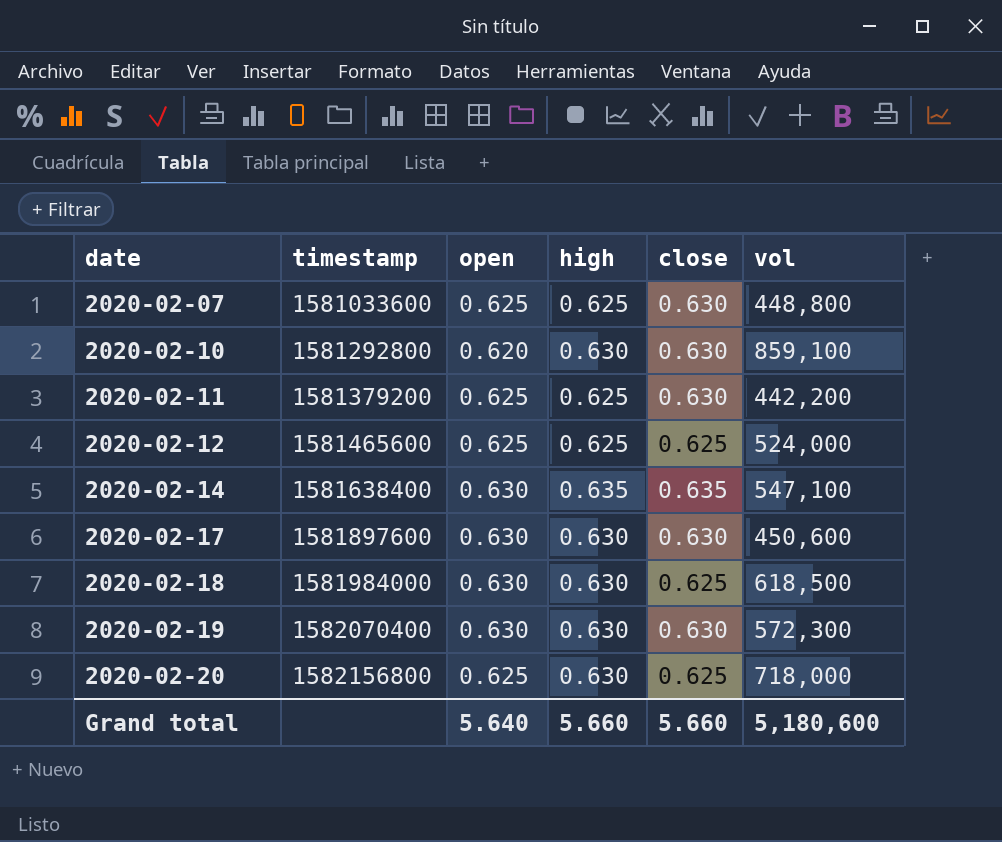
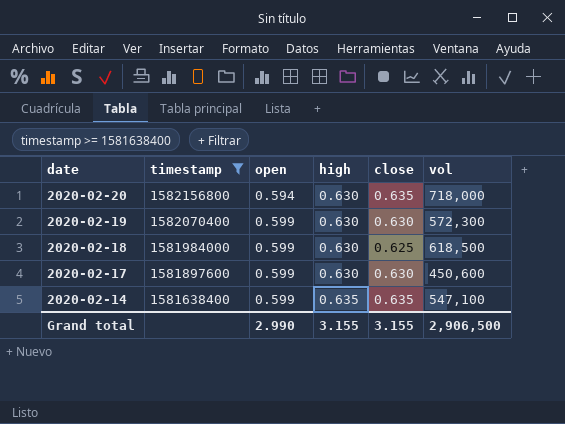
filter: none -> timestamp >= 1581638400
row order: date ascending -> date descending
2020-02-20 | open: 0.625 -> 0.594
2020-02-20 | close: 0.625 -> 0.635
2020-02-19 | open: 0.630 -> 0.599
2020-02-18 | open: 0.630 -> 0.599
2020-02-17 | open: 0.630 -> 0.599
2020-02-14 | open: 0.630 -> 0.599
Grand total | open: 5.640 -> 2.990
Grand total | high: 5.660 -> 3.155
Grand total | close: 5.660 -> 3.155
Grand total | vol: 5,180,600 -> 2,906,500

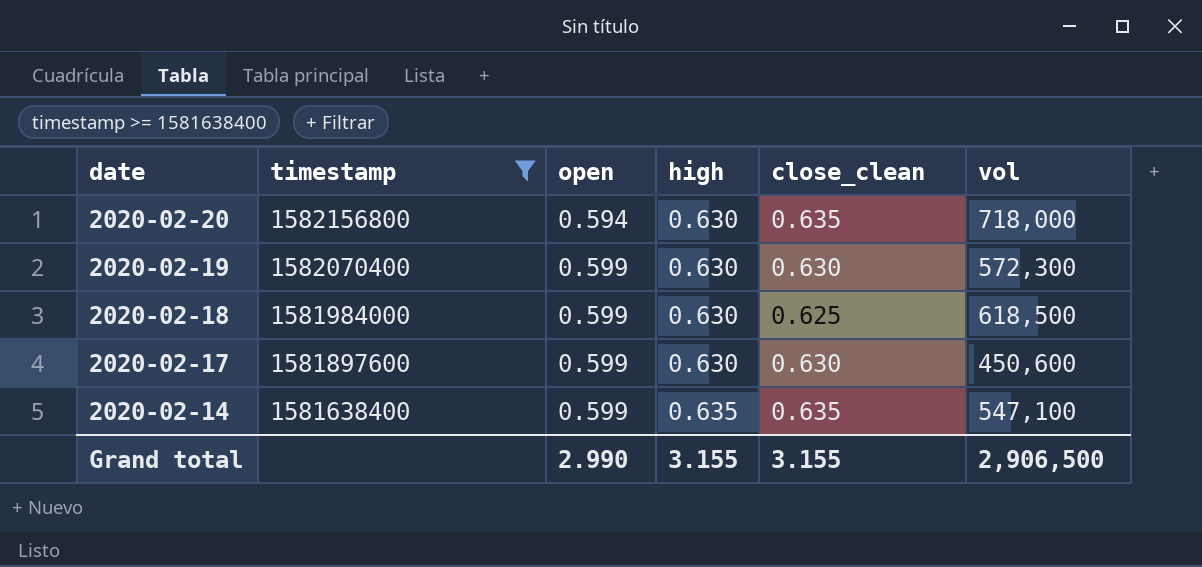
column name: close -> close_clean

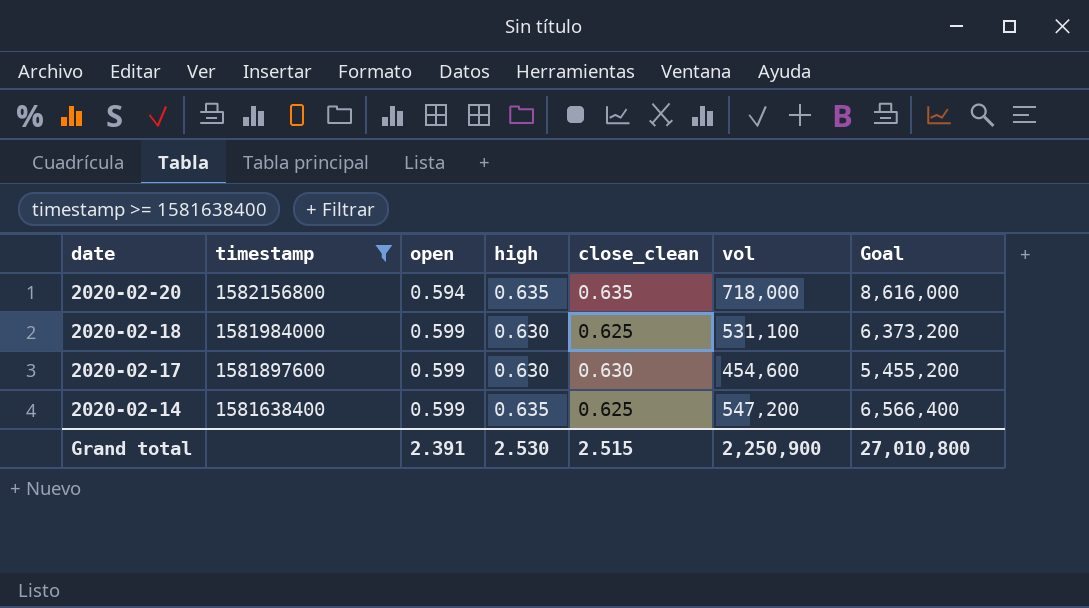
column Goal | formula: none -> [vol] * 12
row 2020-02-19: 1582070400 | 0.599 | 0.630 | 0.630 | 572,300 -> none
2020-02-20 | high: 0.630 -> 0.635
2020-02-18 | vol: 618,500 -> 531,100
2020-02-17 | vol: 450,600 -> 454,600
2020-02-14 | close_clean: 0.635 -> 0.625
2020-02-14 | vol: 547,100 -> 547,200
Grand total | open: 2.990 -> 2.391
Grand total | high: 3.155 -> 2.530
Grand total | close_clean: 3.155 -> 2.515
Grand total | vol: 2,906,500 -> 2,250,900

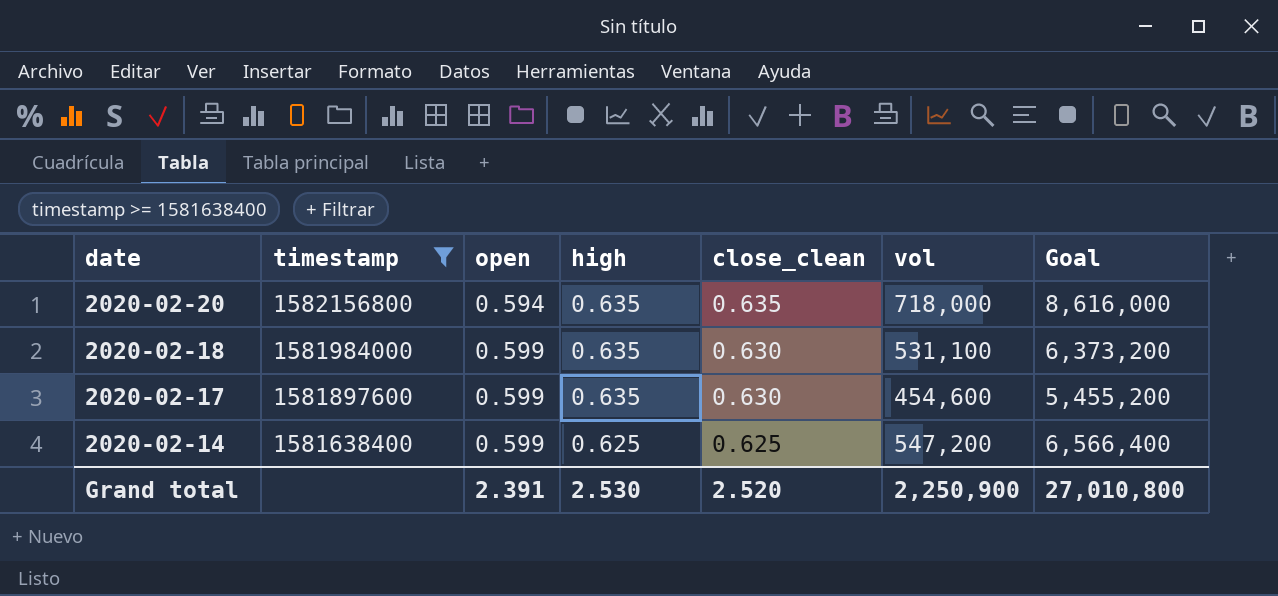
2020-02-18 | high: 0.630 -> 0.635
2020-02-18 | close_clean: 0.625 -> 0.630
2020-02-17 | high: 0.630 -> 0.635
2020-02-14 | high: 0.635 -> 0.625
Grand total | close_clean: 2.515 -> 2.520

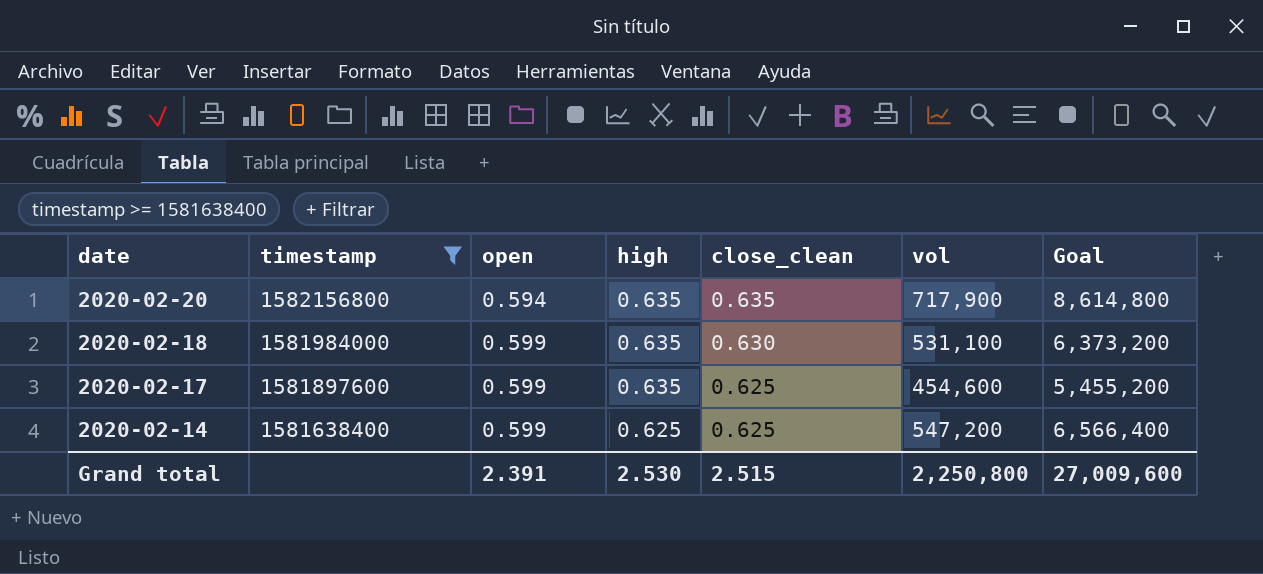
2020-02-20 | vol: 718,000 -> 717,900
2020-02-20 | Goal: 8,616,000 -> 8,614,800
2020-02-17 | close_clean: 0.630 -> 0.625
Grand total | close_clean: 2.520 -> 2.515
Grand total | vol: 2,250,900 -> 2,250,800
Grand total | Goal: 27,010,800 -> 27,009,600

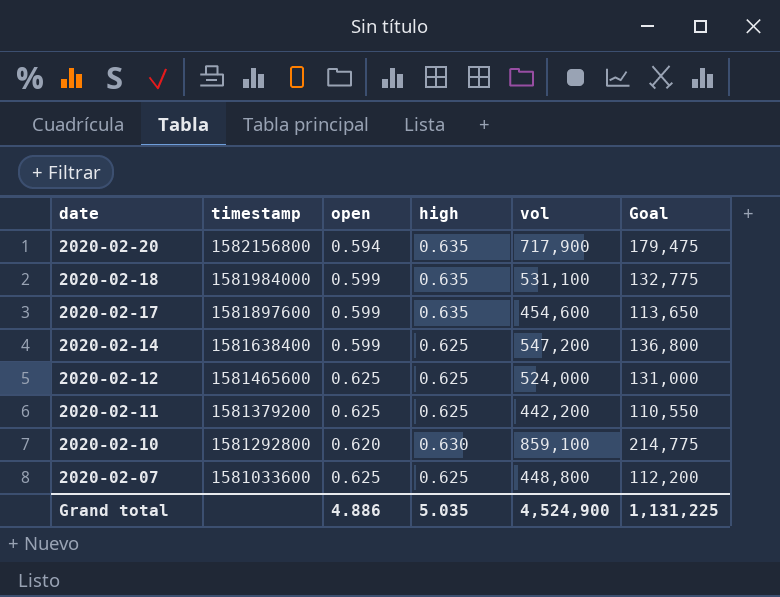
filter: timestamp >= 1581638400 -> none
column close_clean | position: 5 -> none
column Goal | formula: [vol] * 12 -> [vol] * 0.25
Grand total | open: 2.391 -> 4.886
Grand total | high: 2.530 -> 5.035
Grand total | vol: 2,250,800 -> 4,524,900
Grand total | Goal: 27,009,600 -> 1,131,225

